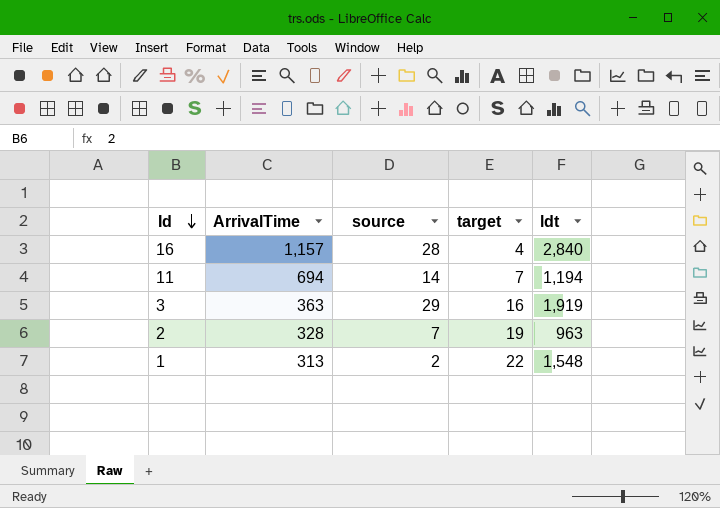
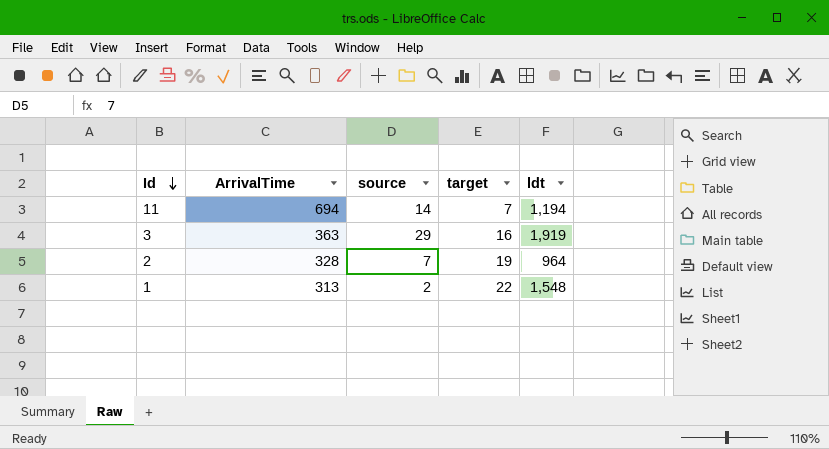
row 16: 1,157 | 28 | 4 | 2,840 -> none
2 | ldt: 963 -> 964

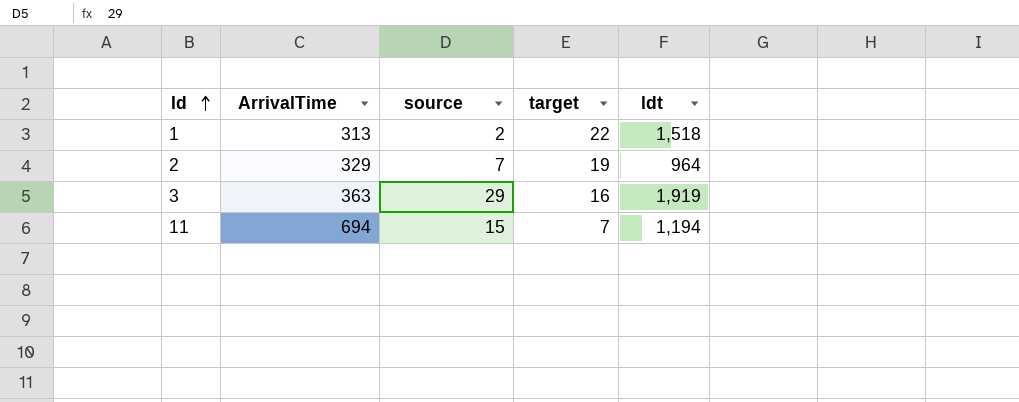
row order: Id descending -> Id ascending
1 | ldt: 1,548 -> 1,518
2 | ArrivalTime: 328 -> 329
11 | source: 14 -> 15

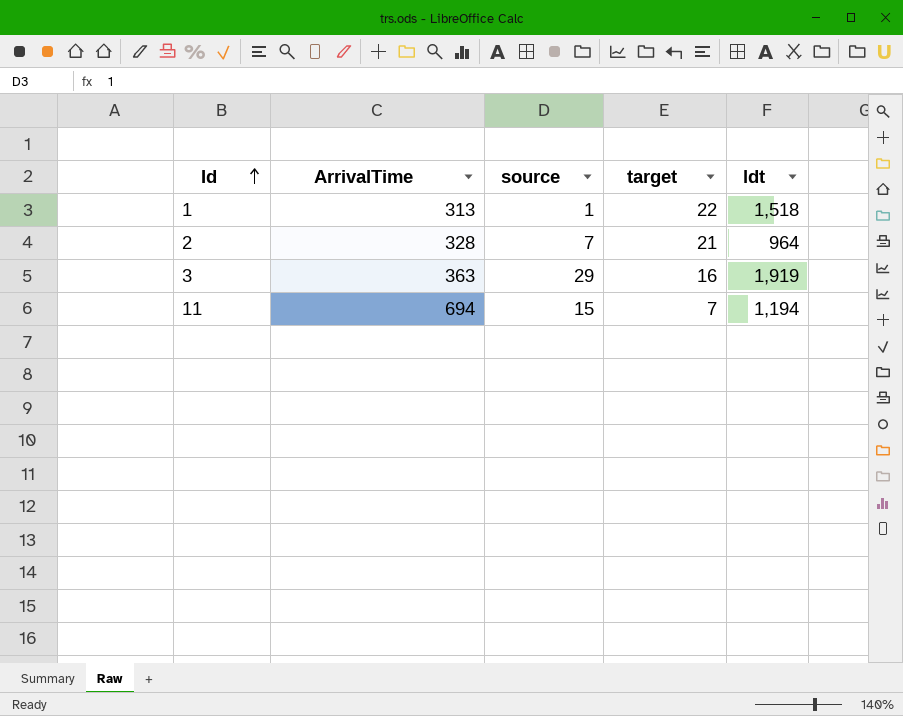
1 | source: 2 -> 1
2 | ArrivalTime: 329 -> 328
2 | target: 19 -> 21

